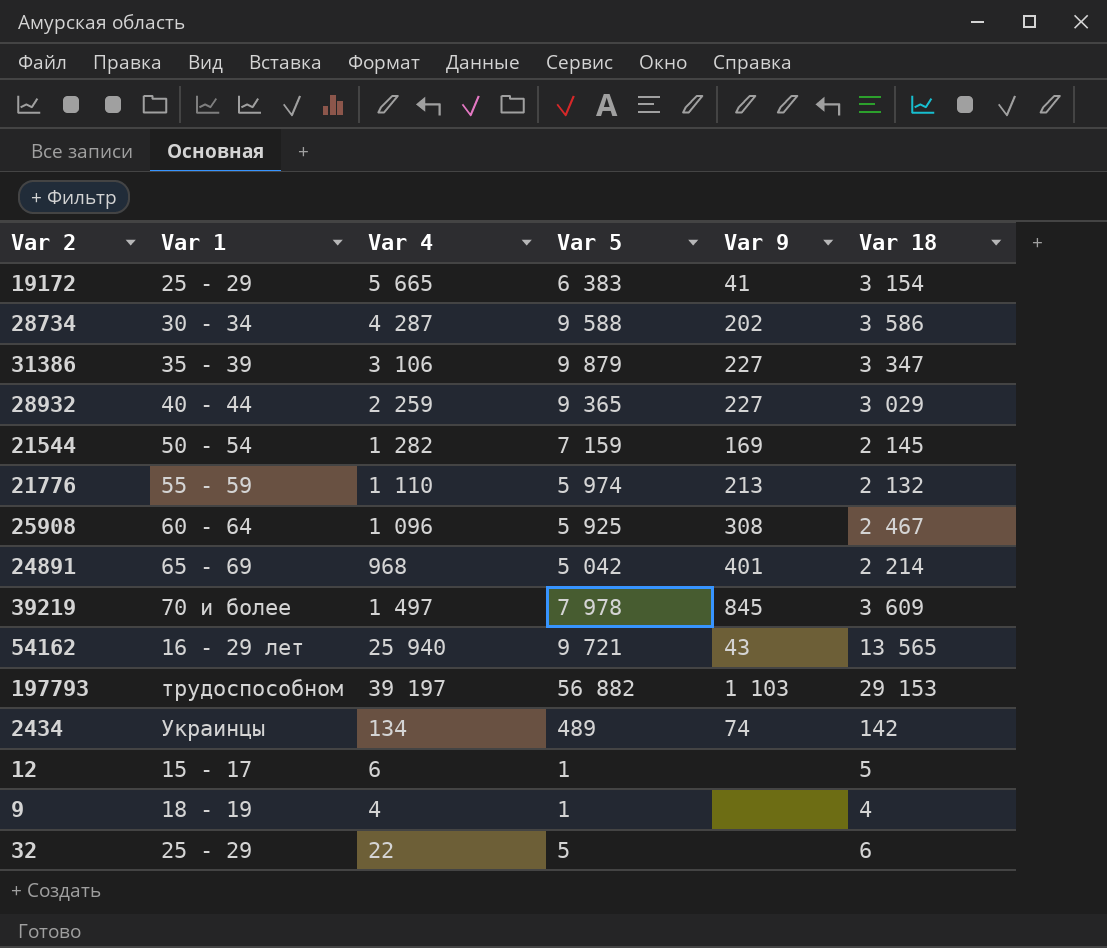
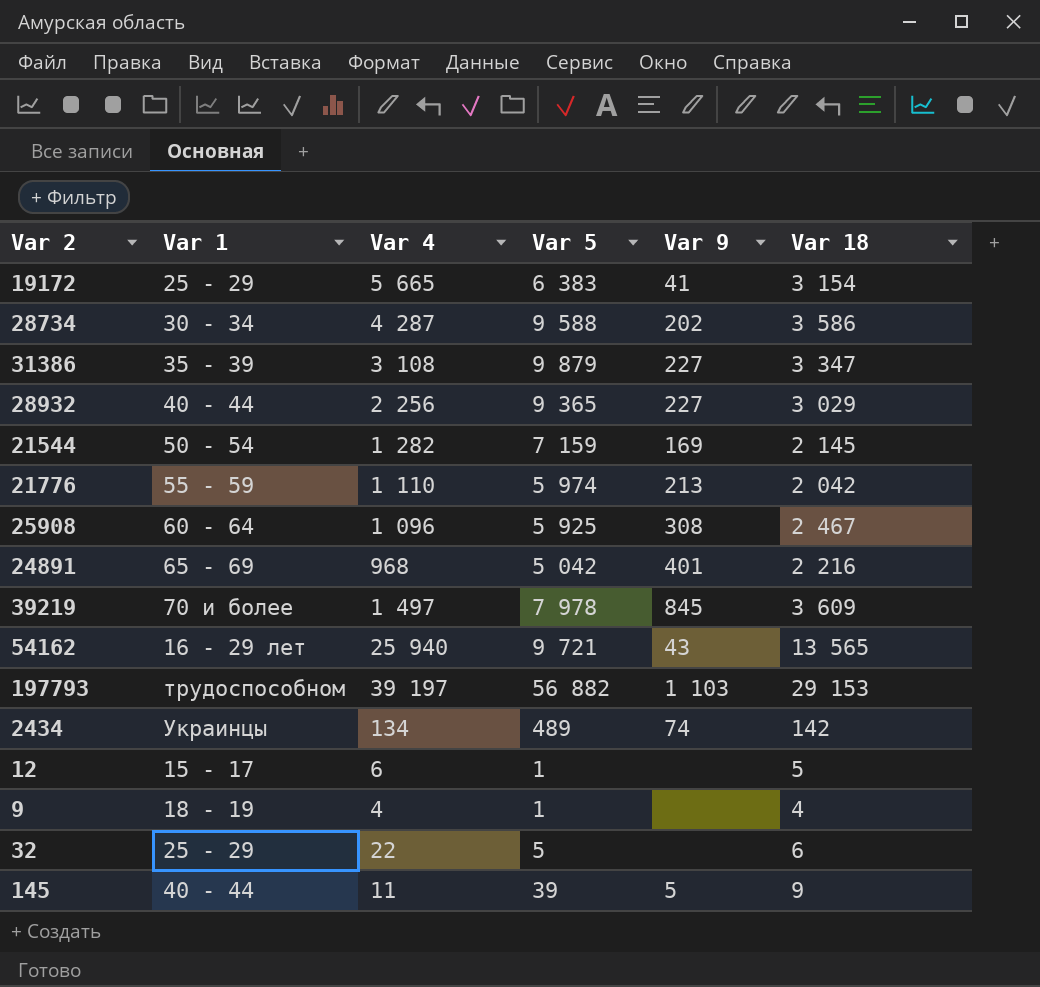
31386 | Var 4: 3 106 -> 3 108
28932 | Var 4: 2 259 -> 2 256
21776 | Var 18: 2 132 -> 2 042
24891 | Var 18: 2 214 -> 2 216
row 145: none -> 40 - 44 | 11 | 39 | 5 | 9

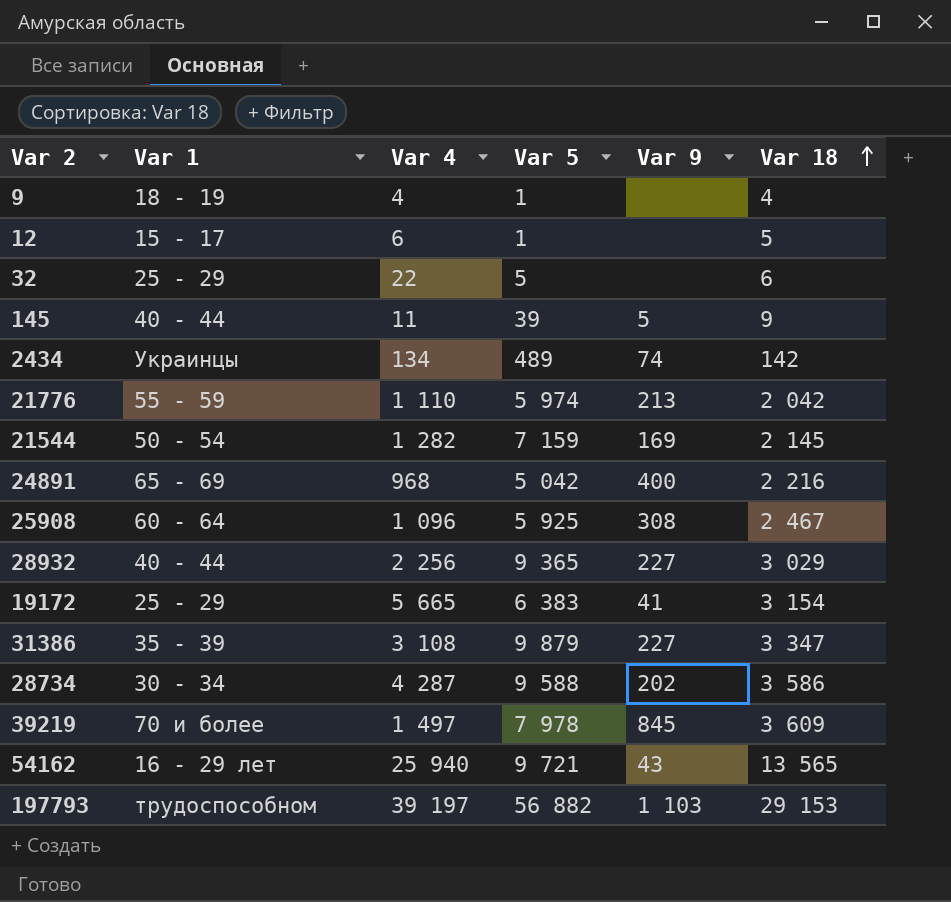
row order: none -> Var 18 ascending
24891 | Var 9: 401 -> 400

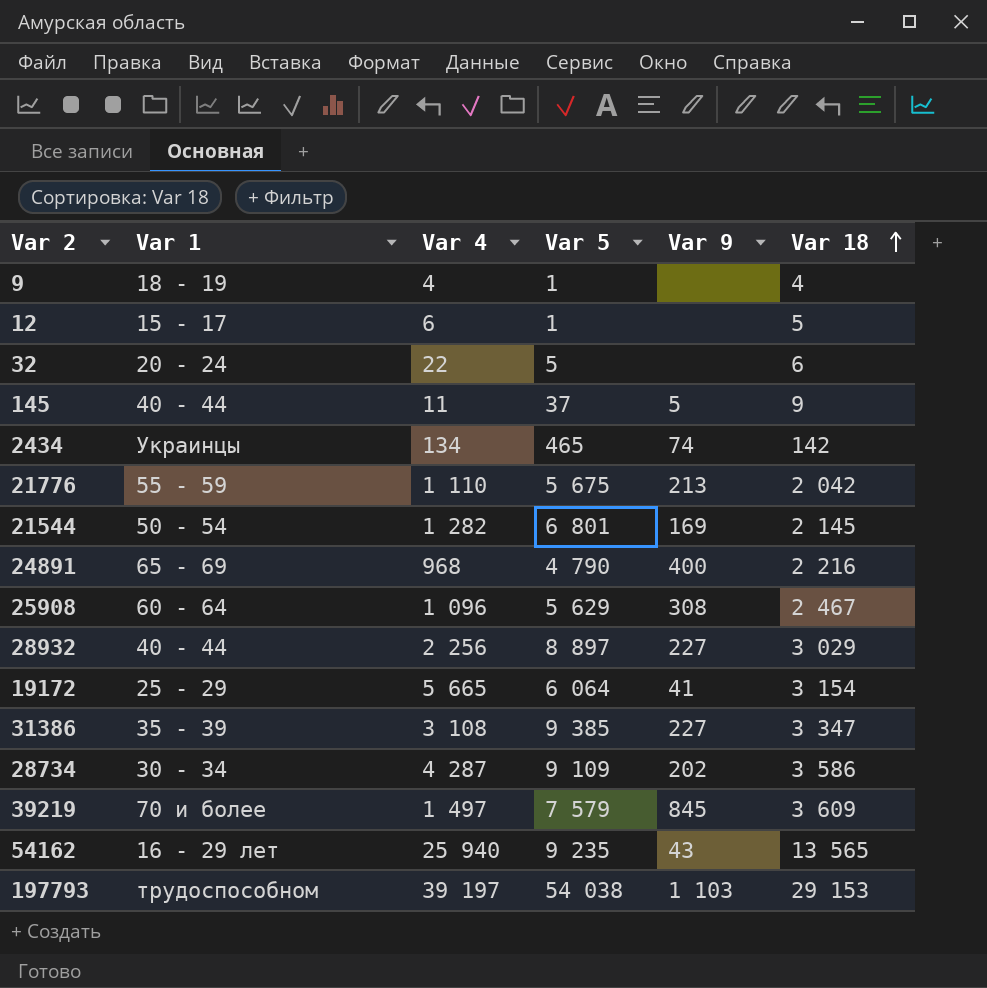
32 | Var 1: 25 - 29 -> 20 - 24
145 | Var 5: 39 -> 37
2434 | Var 5: 489 -> 465
21776 | Var 5: 5 974 -> 5 675
21544 | Var 5: 7 159 -> 6 801
24891 | Var 5: 5 042 -> 4 790
25908 | Var 5: 5 925 -> 5 629
28932 | Var 5: 9 365 -> 8 897
19172 | Var 5: 6 383 -> 6 064
31386 | Var 5: 9 879 -> 9 385
28734 | Var 5: 9 588 -> 9 109
39219 | Var 5: 7 978 -> 7 579
54162 | Var 5: 9 721 -> 9 235
197793 | Var 5: 56 882 -> 54 038

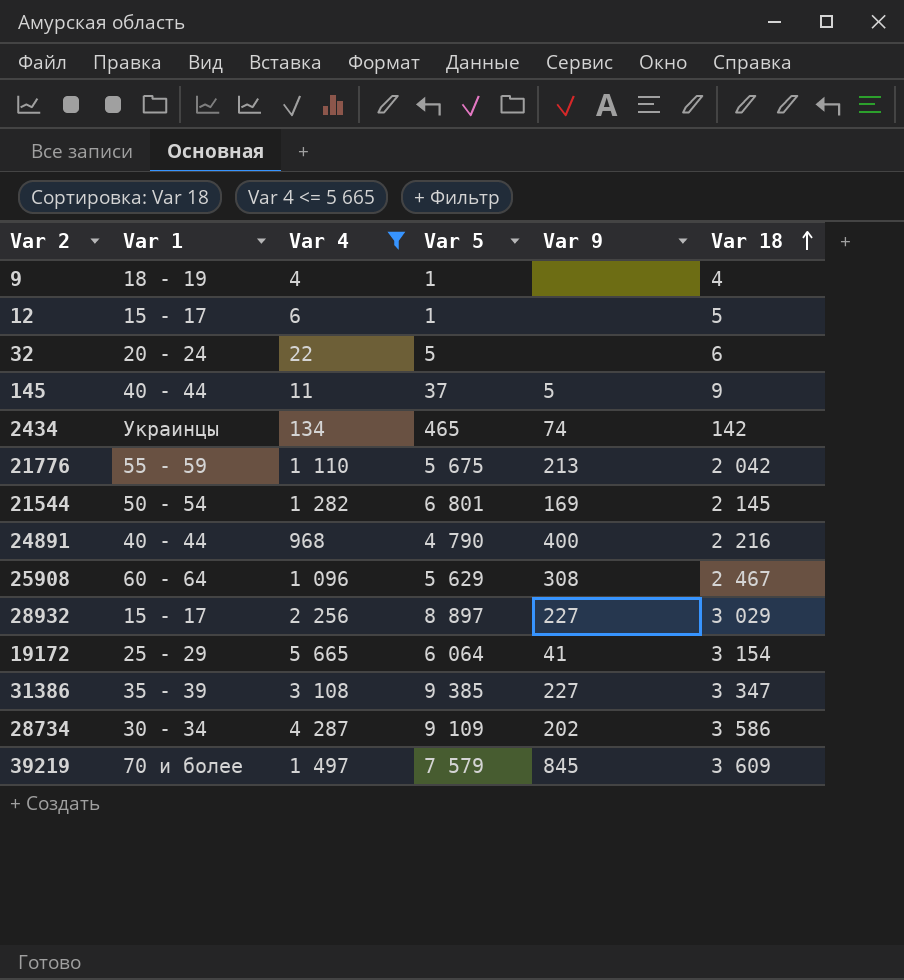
filter: none -> Var 4 <= 5 665
24891 | Var 1: 65 - 69 -> 40 - 44
28932 | Var 1: 40 - 44 -> 15 - 17

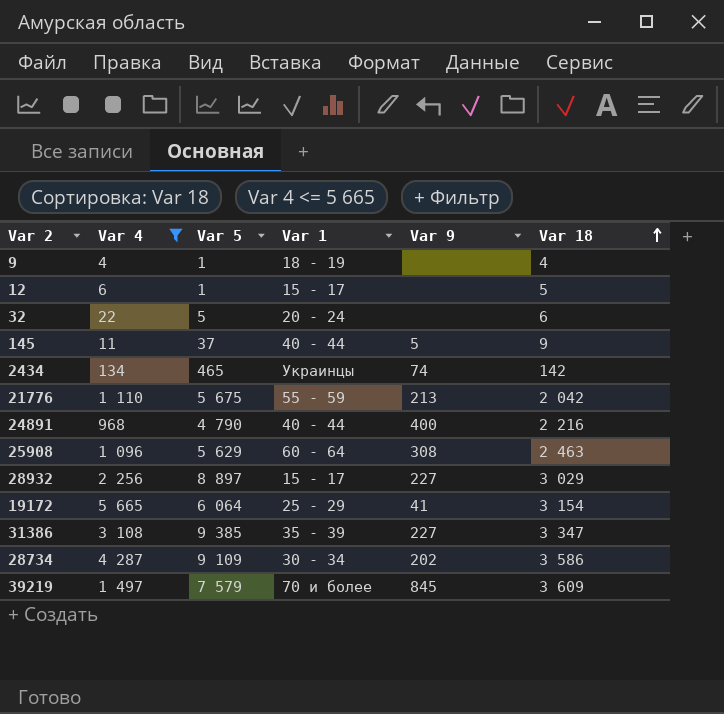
column Var 1 | position: 2 -> 4
row 21544: 50 - 54 | 1 282 | 6 801 | 169 | 2 145 -> none
25908 | Var 18: 2 467 -> 2 463

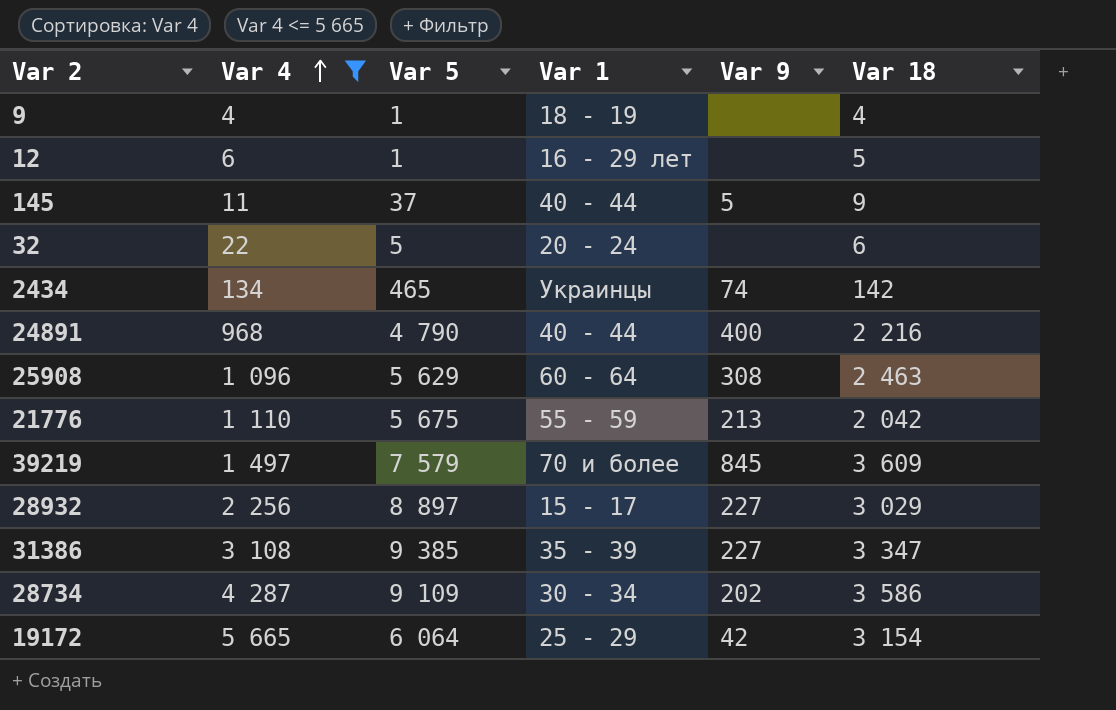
row order: Var 18 ascending -> Var 4 ascending
12 | Var 1: 15 - 17 -> 16 - 29 лет
19172 | Var 9: 41 -> 42

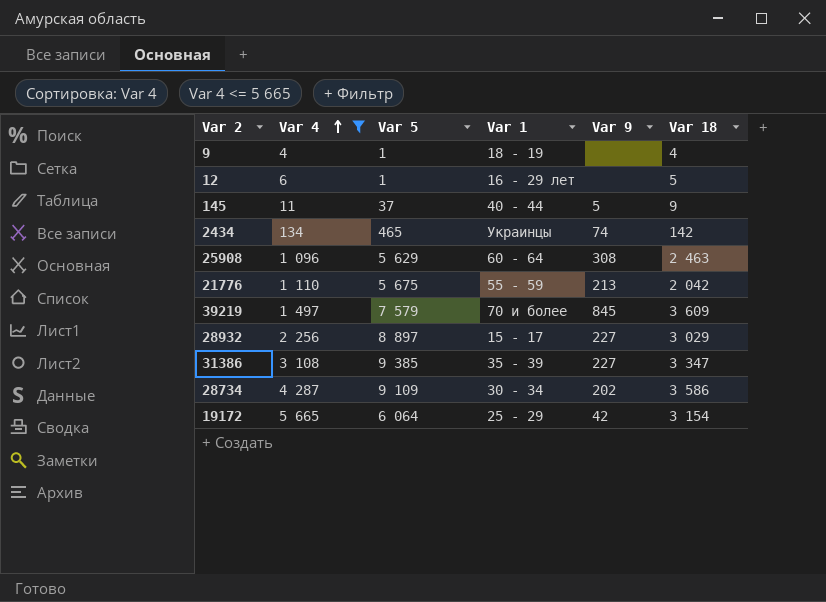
row 32: 22 | 5 | 20 - 24 | none | 6 -> none
row 24891: 968 | 4 790 | 40 - 44 | 400 | 2 216 -> none

